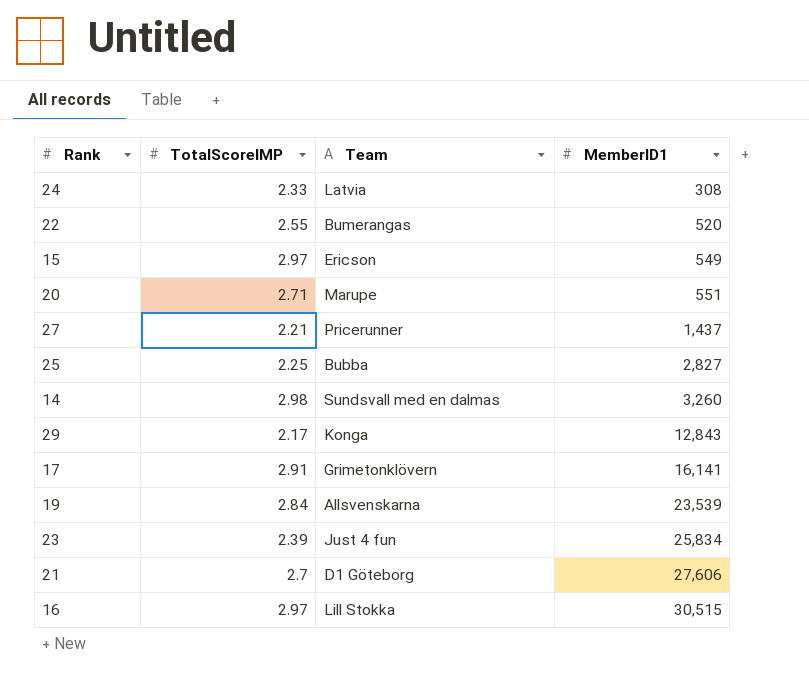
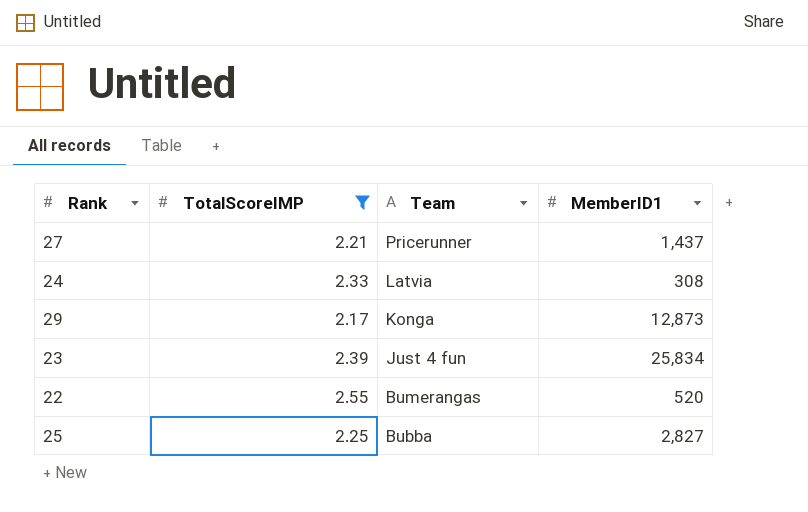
filter: none -> TotalScoreIMP <= 2.55
row order: MemberID1 ascending -> Team descending
29 | MemberID1: 12,843 -> 12,873

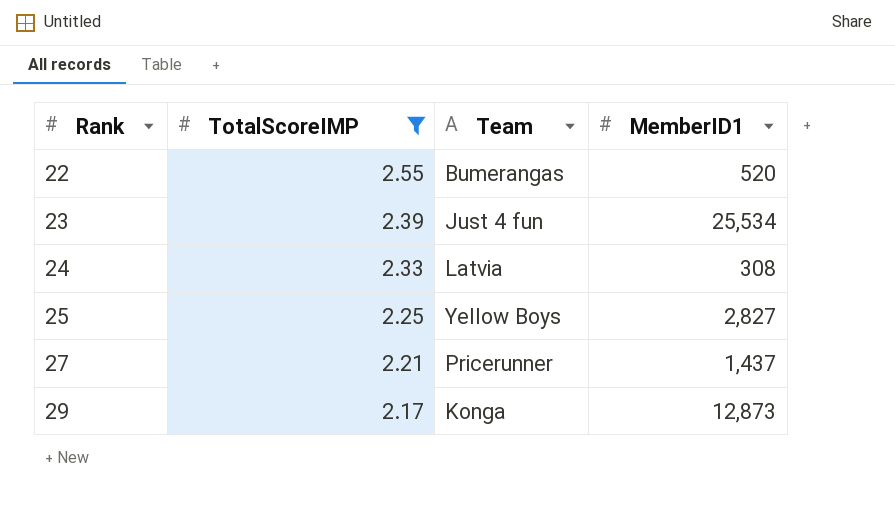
row order: Team descending -> Rank ascending
23 | MemberID1: 25,834 -> 25,534
25 | Team: Bubba -> Yellow Boys

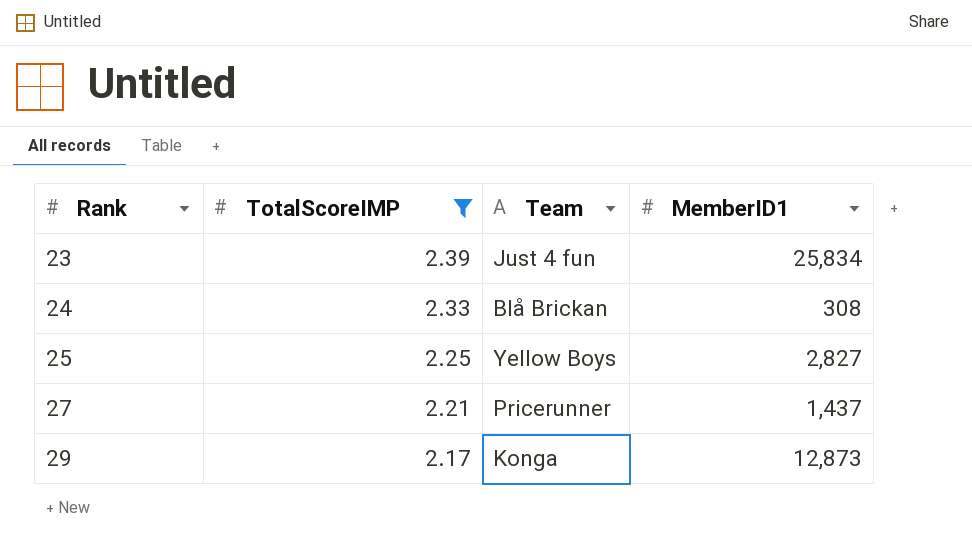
row 22: 2.55 | Bumerangas | 520 -> none
23 | MemberID1: 25,534 -> 25,834
24 | Team: Latvia -> Blå Brickan

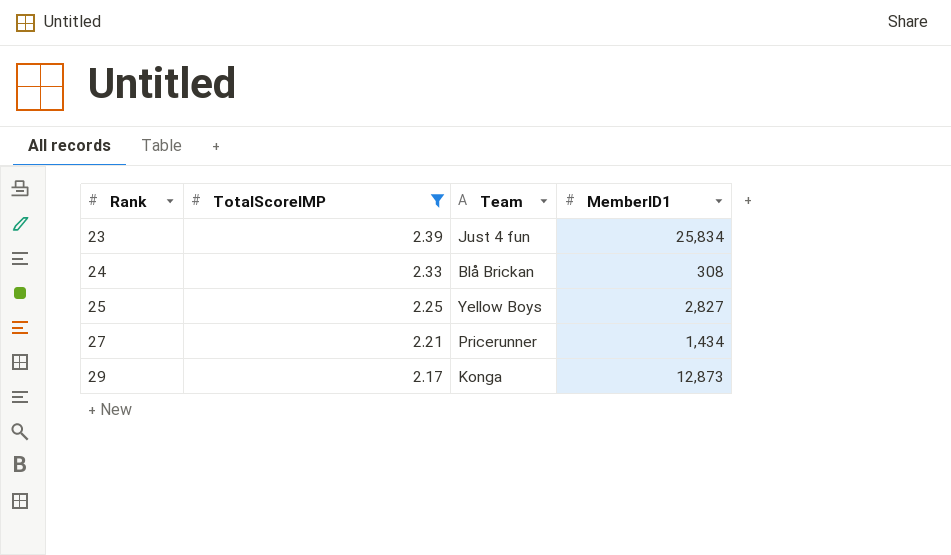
27 | MemberID1: 1,437 -> 1,434

